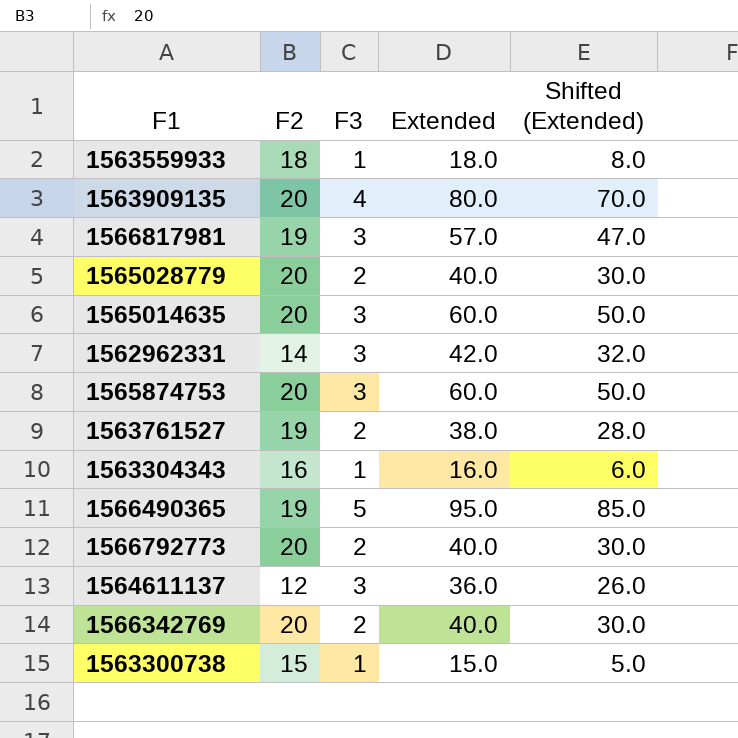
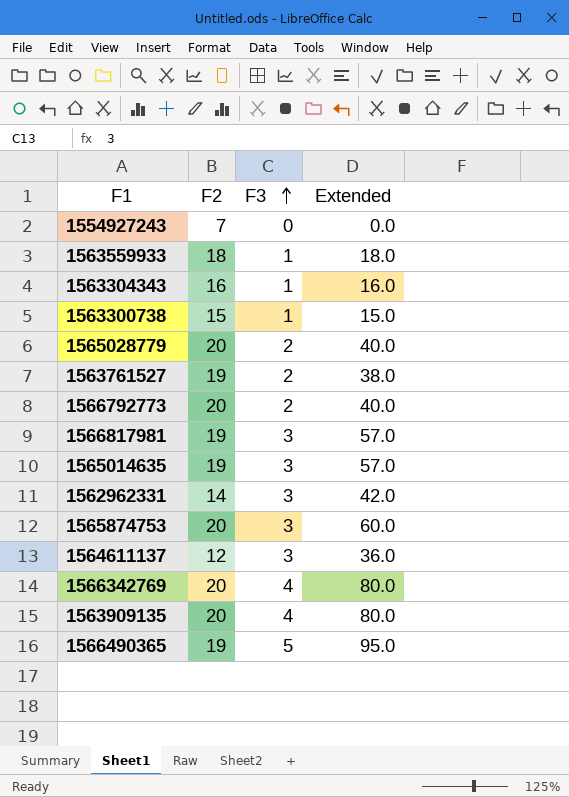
row order: none -> F3 ascending
column Shifted (Extended) | formula: [Extended] - 10 -> none
row 1554927243: none -> 7 | 0 | 0.0
1565014635 | F2: 20 -> 19
1565014635 | Extended: 60.0 -> 57.0
1566342769 | F3: 2 -> 4
1566342769 | Extended: 40.0 -> 80.0

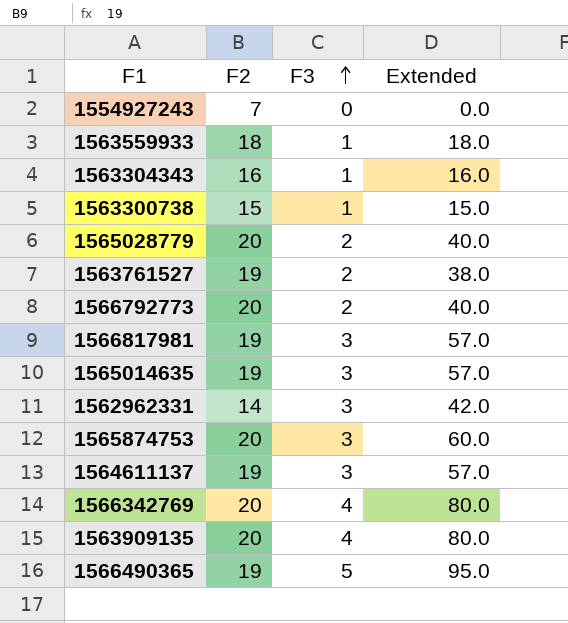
1564611137 | F2: 12 -> 19
1564611137 | Extended: 36.0 -> 57.0

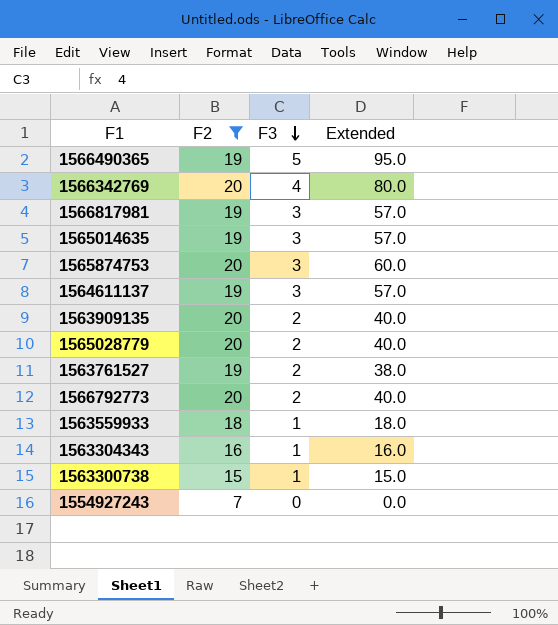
filter: none -> F2 != 14
row order: F3 ascending -> F3 descending
1563909135 | F3: 4 -> 2
1563909135 | Extended: 80.0 -> 40.0

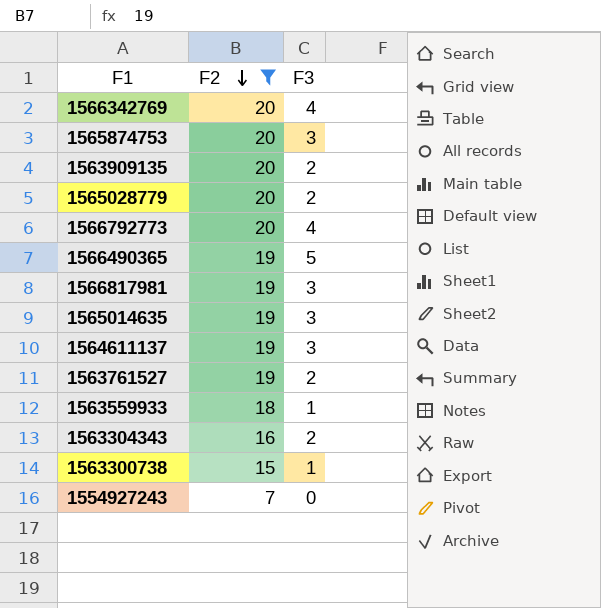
row order: F3 descending -> F2 descending
column Extended | formula: [F2] * [F3] -> none
1566792773 | F3: 2 -> 4
1563304343 | F3: 1 -> 2

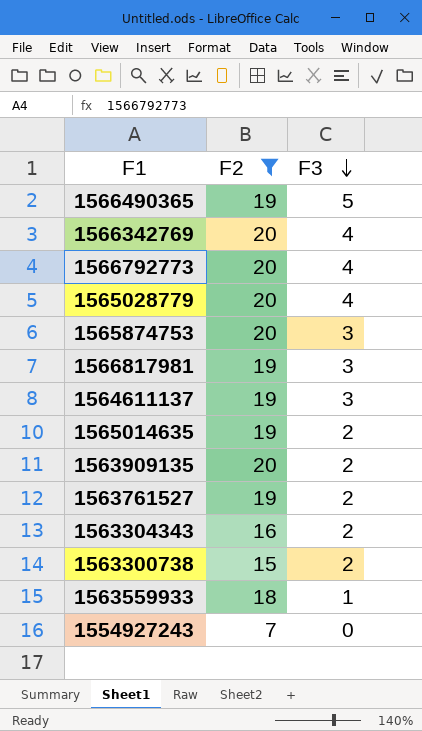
row order: F2 descending -> F3 descending
1565028779 | F3: 2 -> 4
1565014635 | F3: 3 -> 2
1563300738 | F3: 1 -> 2

